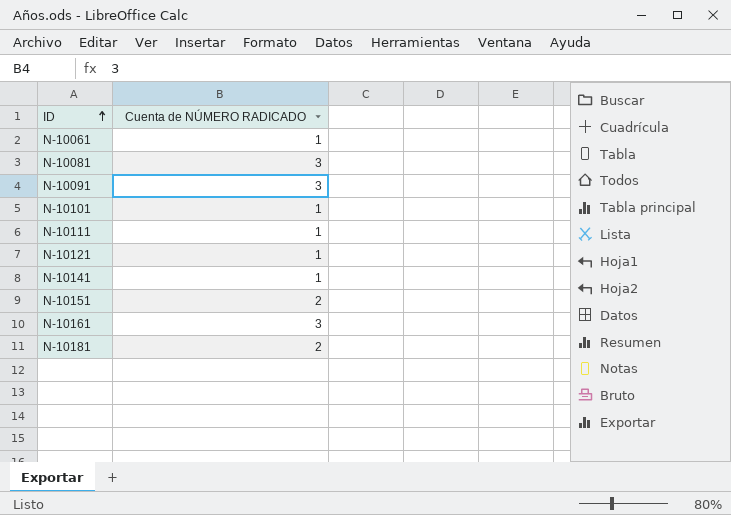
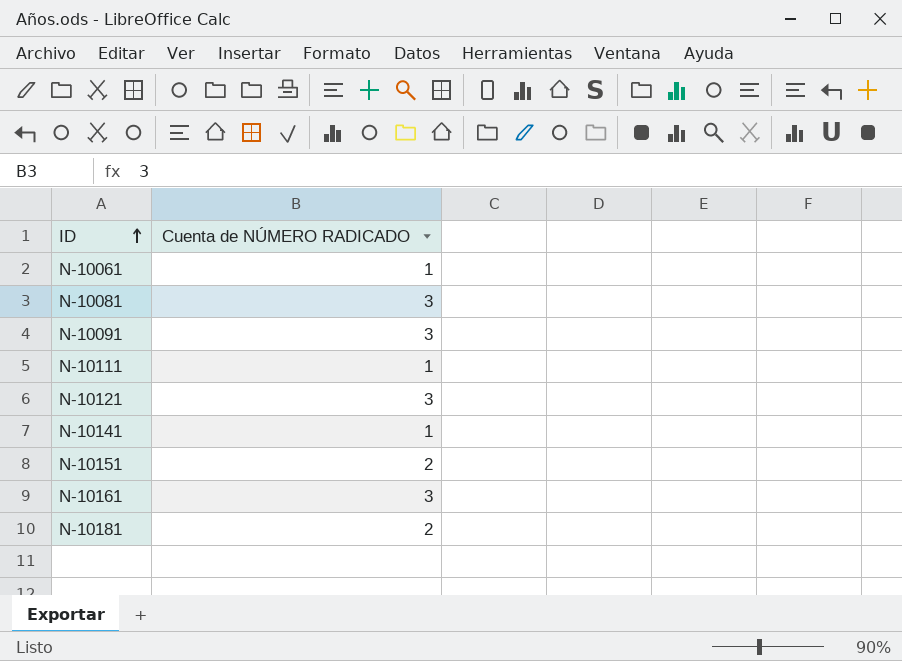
row N-10101: 1 -> none
N-10121 | Cuenta de NÚMERO RADICADO: 1 -> 3

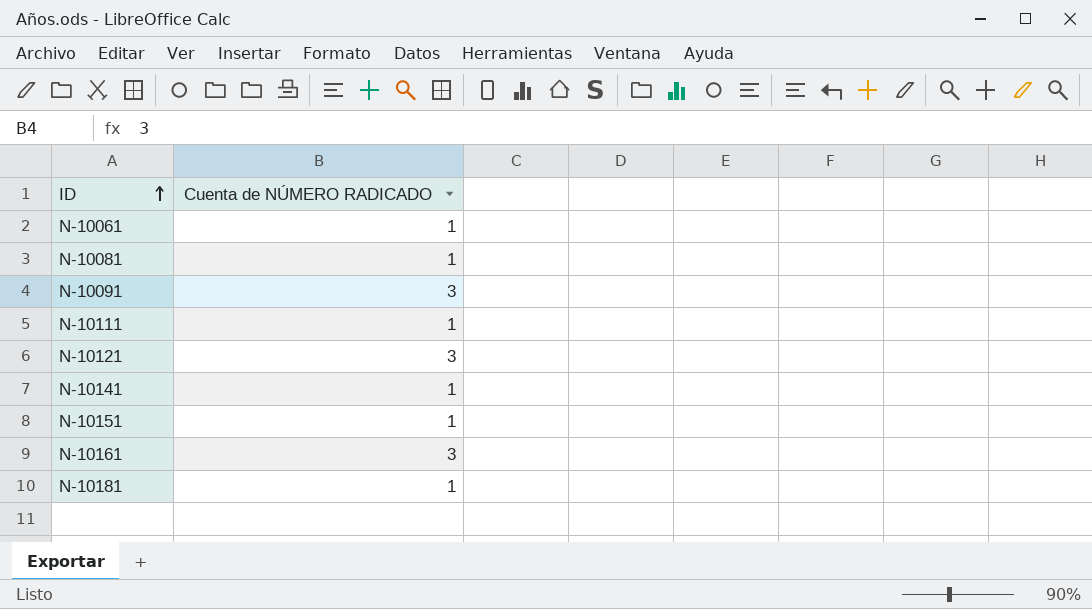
N-10081 | Cuenta de NÚMERO RADICADO: 3 -> 1
N-10151 | Cuenta de NÚMERO RADICADO: 2 -> 1
N-10181 | Cuenta de NÚMERO RADICADO: 2 -> 1

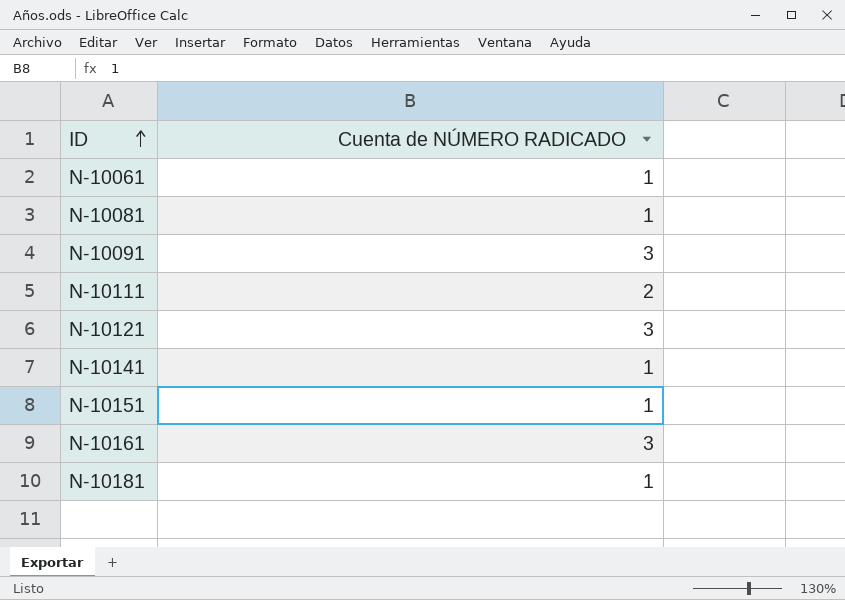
N-10111 | Cuenta de NÚMERO RADICADO: 1 -> 2

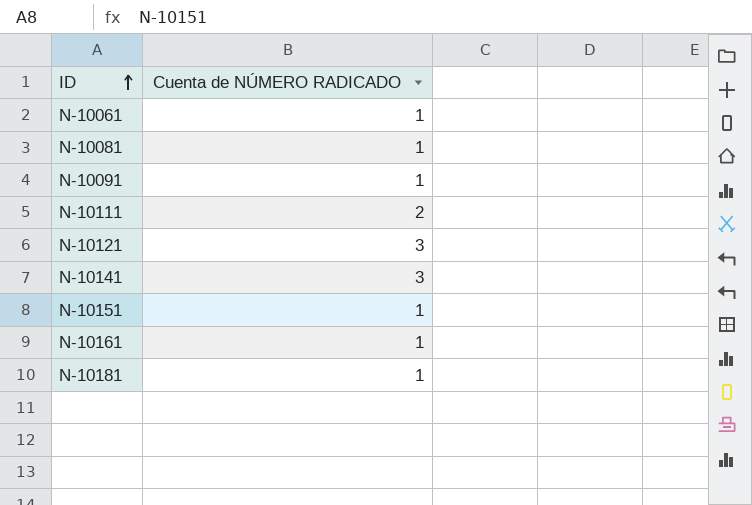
N-10091 | Cuenta de NÚMERO RADICADO: 3 -> 1
N-10141 | Cuenta de NÚMERO RADICADO: 1 -> 3
N-10161 | Cuenta de NÚMERO RADICADO: 3 -> 1

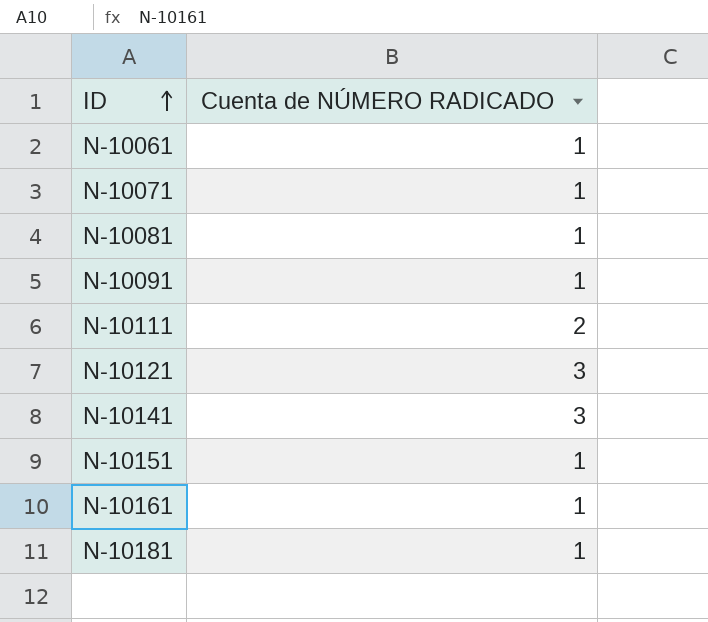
row N-10071: none -> 1

